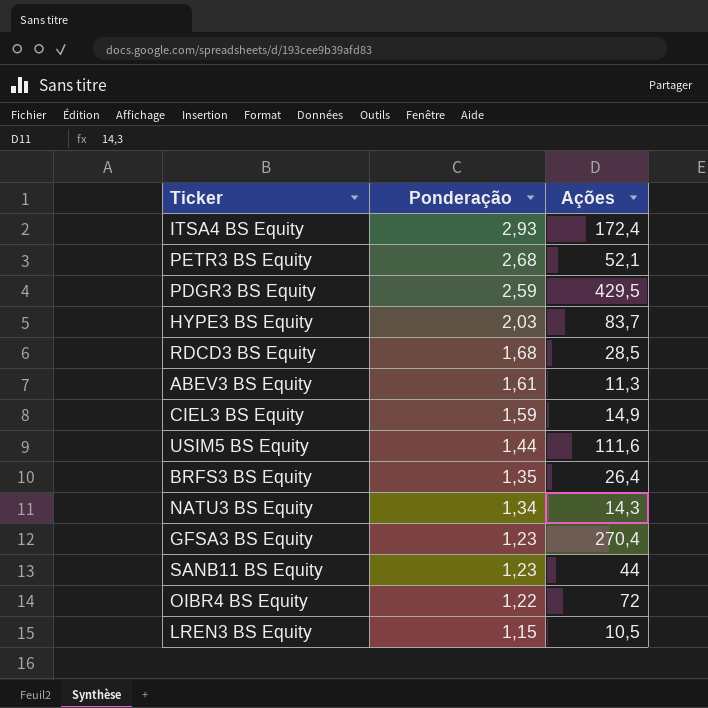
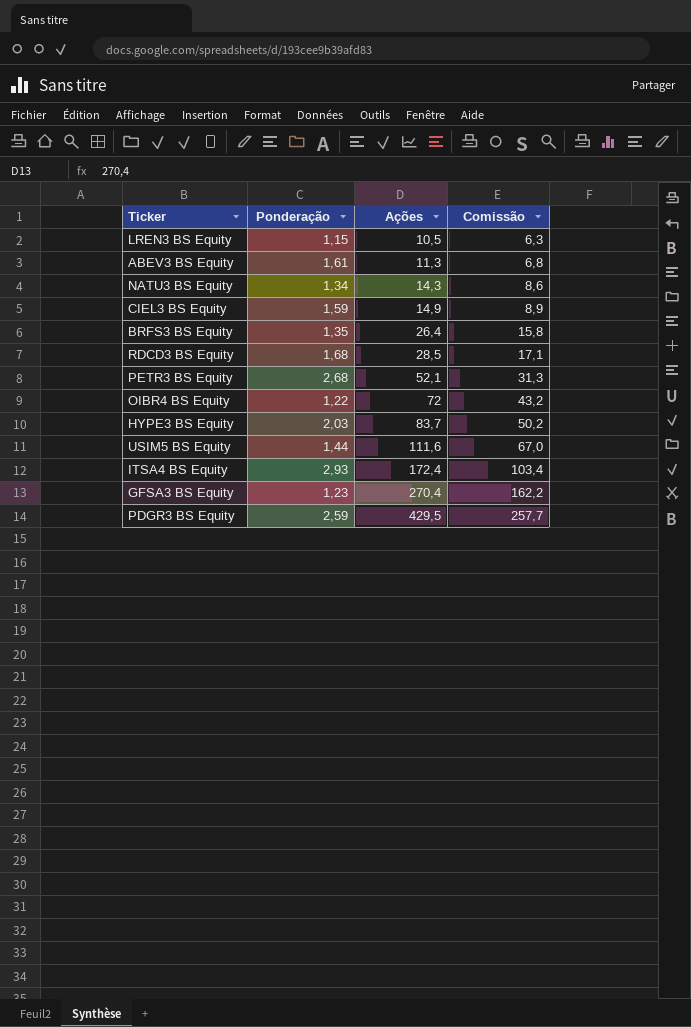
row order: Ponderação descending -> Ações ascending
column Comissão | formula: none -> [Ações] * 0,6
row SANB11 BS Equity: 1,23 | 44 -> none

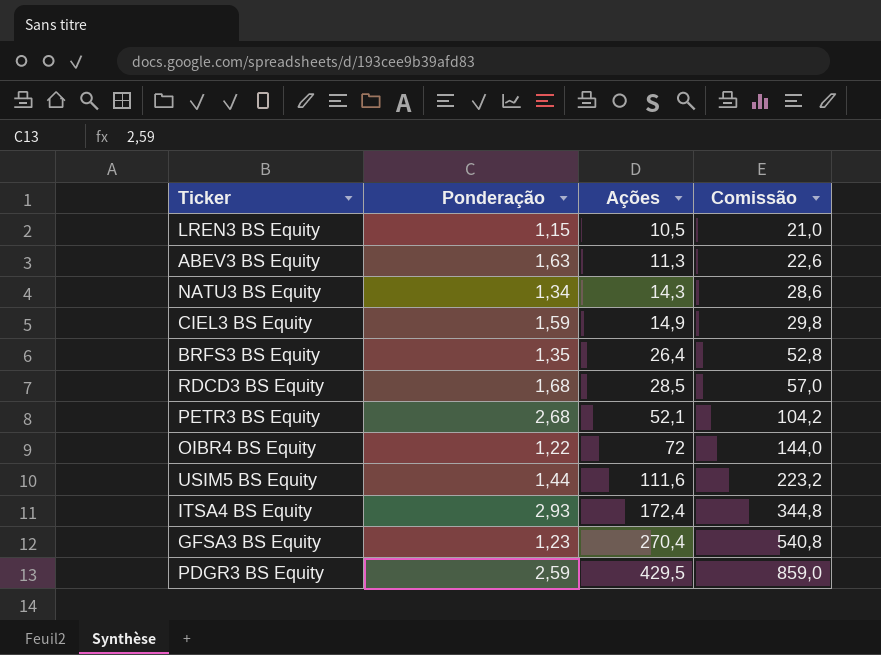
column Comissão | formula: [Ações] * 0,6 -> [Ações] * 2
row HYPE3 BS Equity: 2,03 | 83,7 | 50,2 -> none
ABEV3 BS Equity | Ponderação: 1,61 -> 1,63

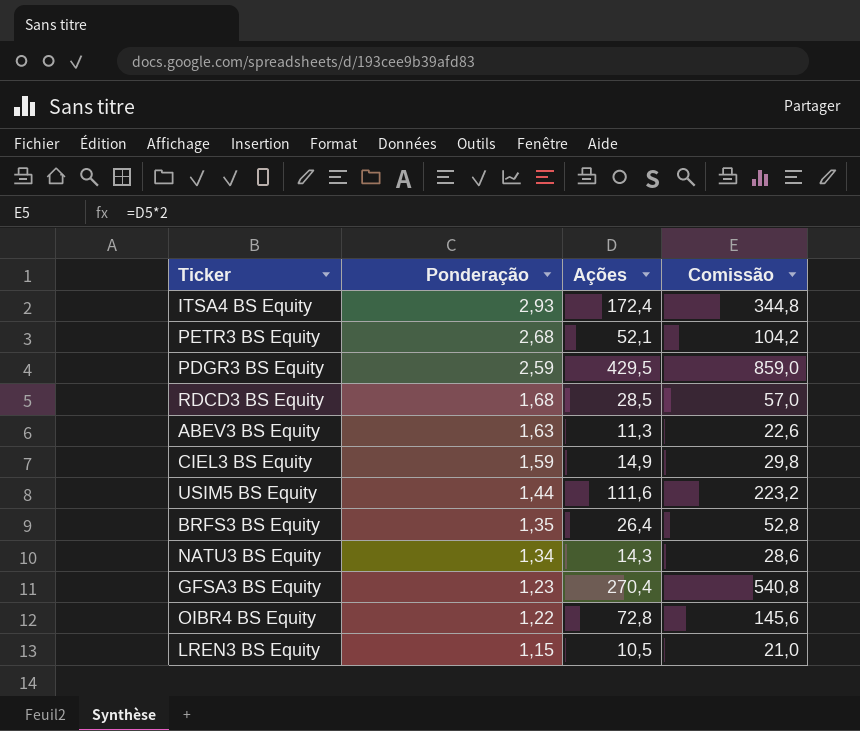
row order: Ações ascending -> Ponderação descending
OIBR4 BS Equity | Ações: 72 -> 72,8
OIBR4 BS Equity | Comissão: 144,0 -> 145,6

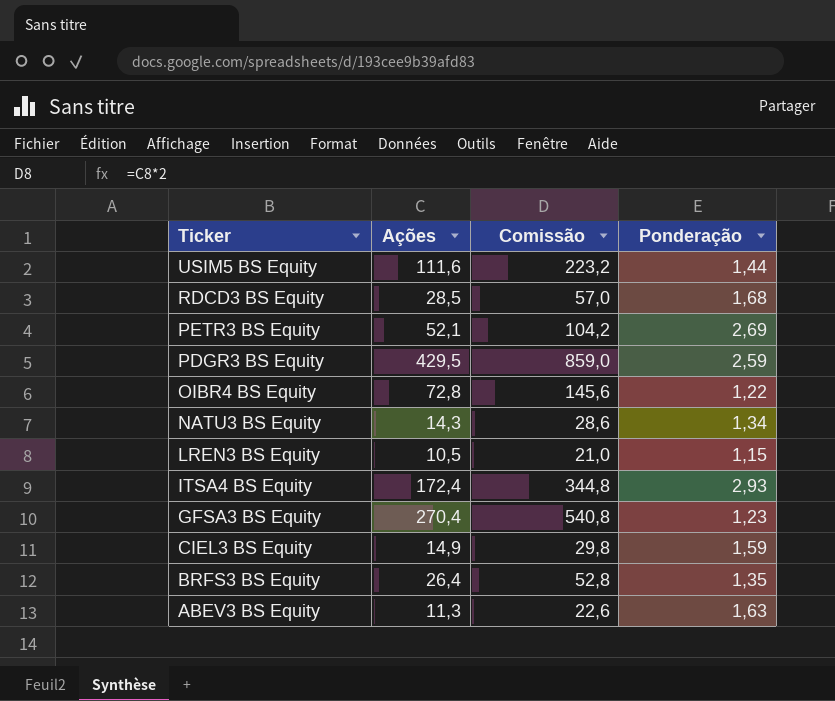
row order: Ponderação descending -> Ticker descending
column Ponderação | position: 2 -> 4
PETR3 BS Equity | Ponderação: 2,68 -> 2,69

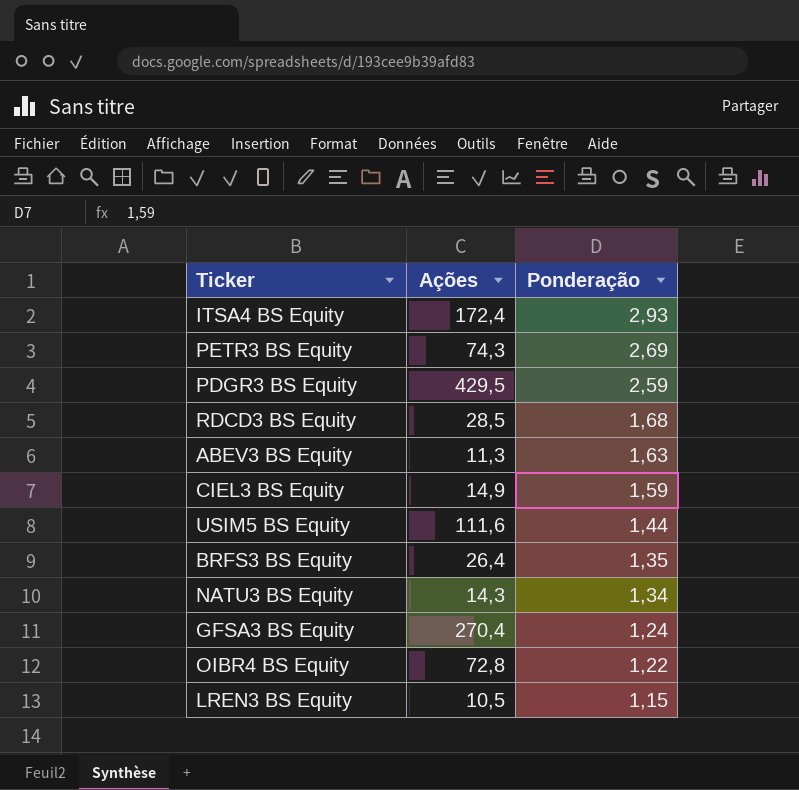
row order: Ticker descending -> Ponderação descending
column Comissão | formula: [Ações] * 2 -> none
PETR3 BS Equity | Ações: 52,1 -> 74,3
GFSA3 BS Equity | Ponderação: 1,23 -> 1,24

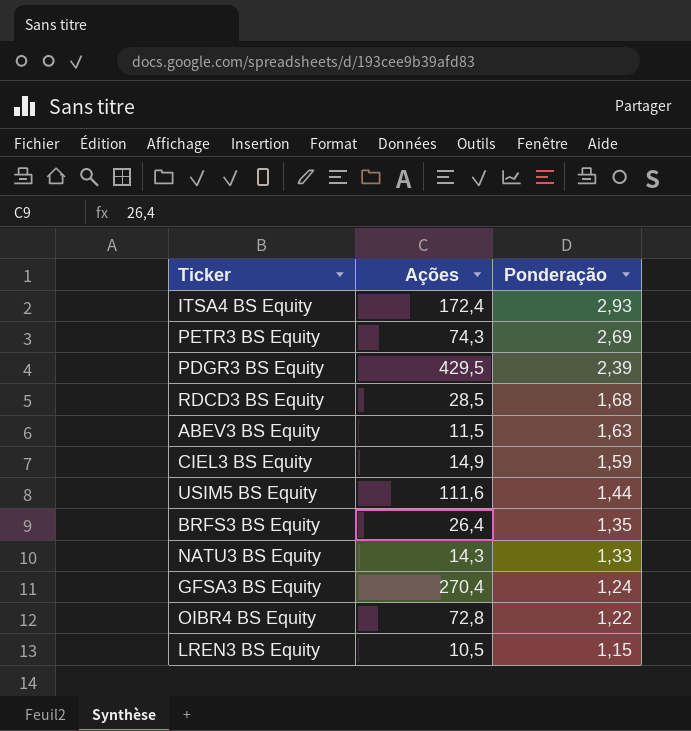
PDGR3 BS Equity | Ponderação: 2,59 -> 2,39
ABEV3 BS Equity | Ações: 11,3 -> 11,5
NATU3 BS Equity | Ponderação: 1,34 -> 1,33

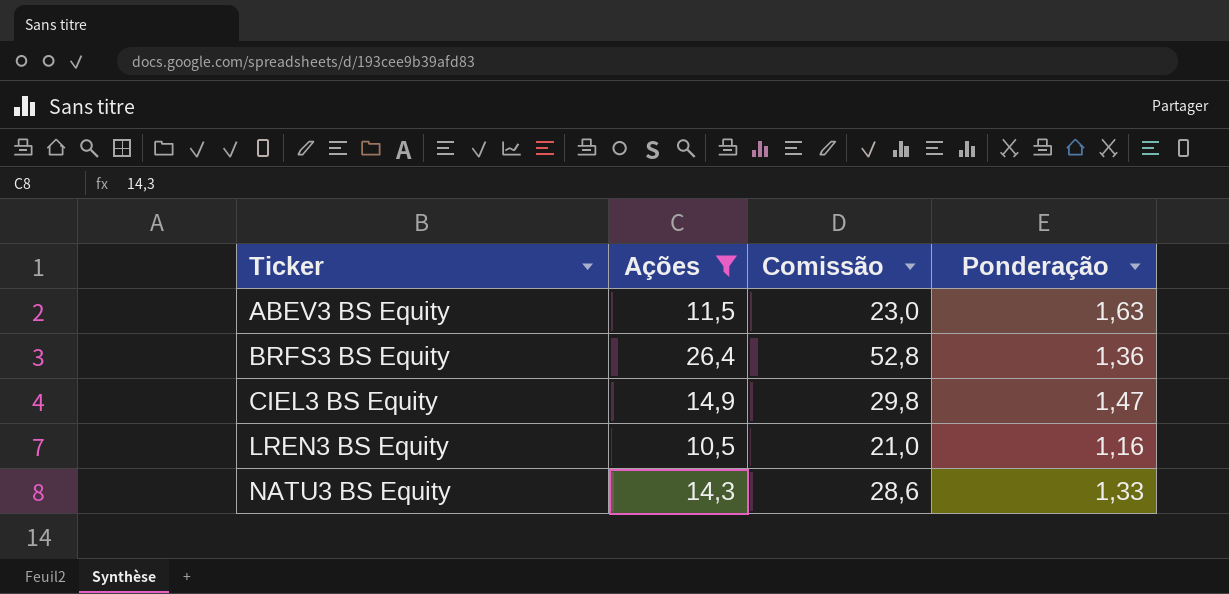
filter: none -> Ações <= 26,4
row order: Ponderação descending -> Ticker ascending
column Comissão | formula: none -> [Ações] * 2
BRFS3 BS Equity | Ponderação: 1,35 -> 1,36
CIEL3 BS Equity | Ponderação: 1,59 -> 1,47
LREN3 BS Equity | Ponderação: 1,15 -> 1,16

